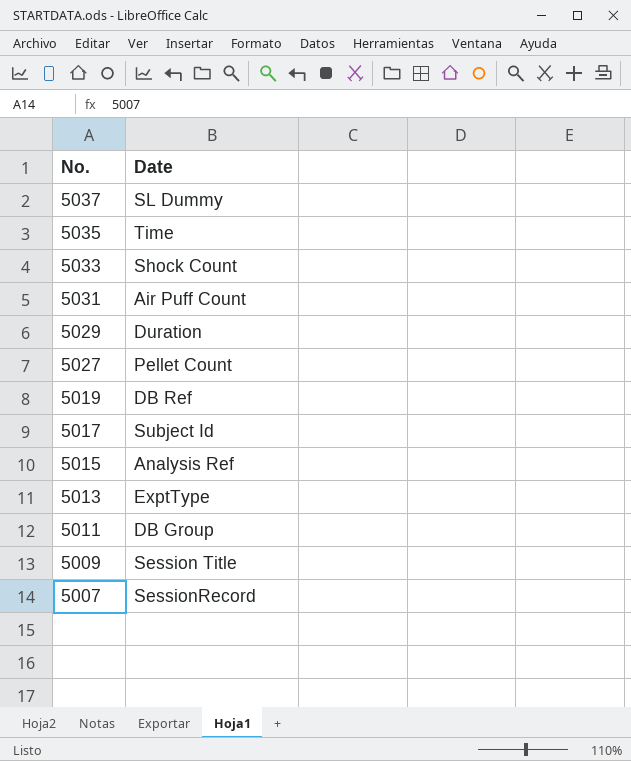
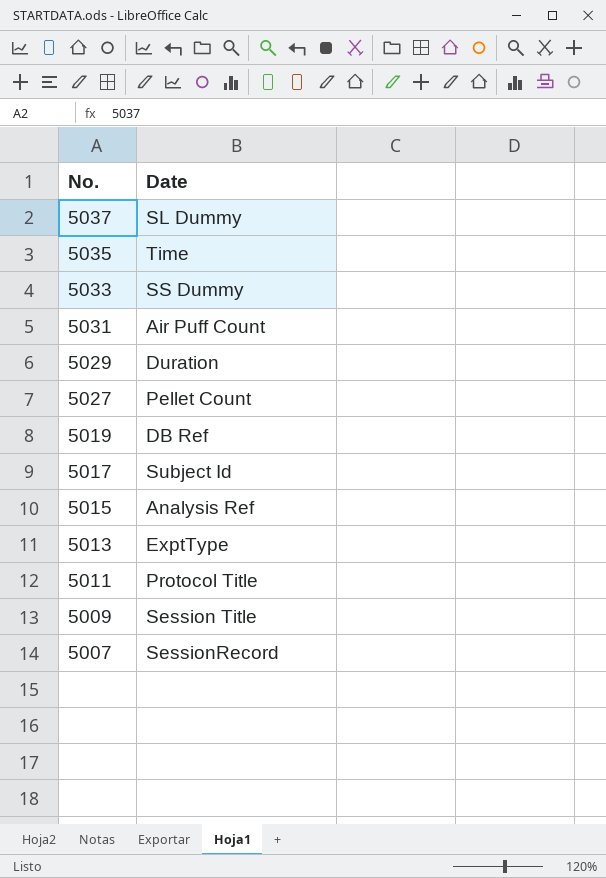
5033 | Date: Shock Count -> SS Dummy
5011 | Date: DB Group -> Protocol Title

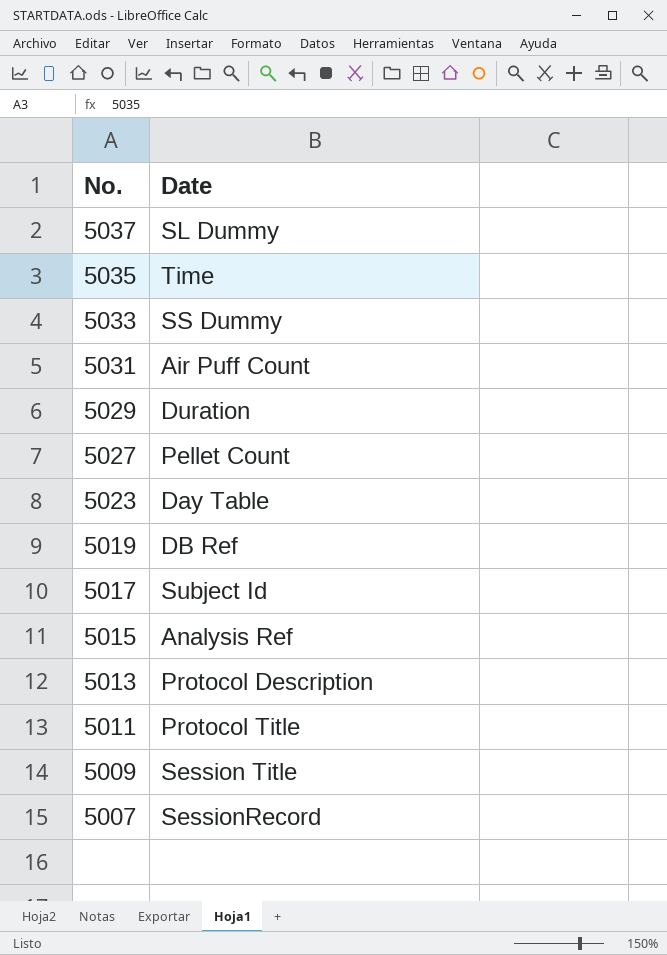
row 5023: none -> Day Table
5013 | Date: ExptType -> Protocol Description

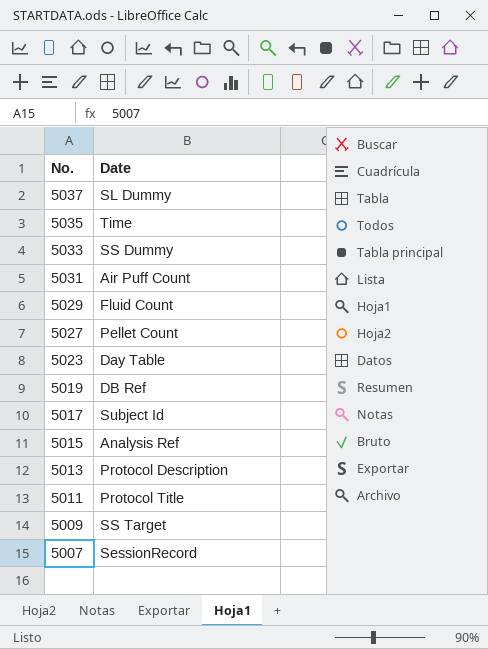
5029 | Date: Duration -> Fluid Count
5009 | Date: Session Title -> SS Target

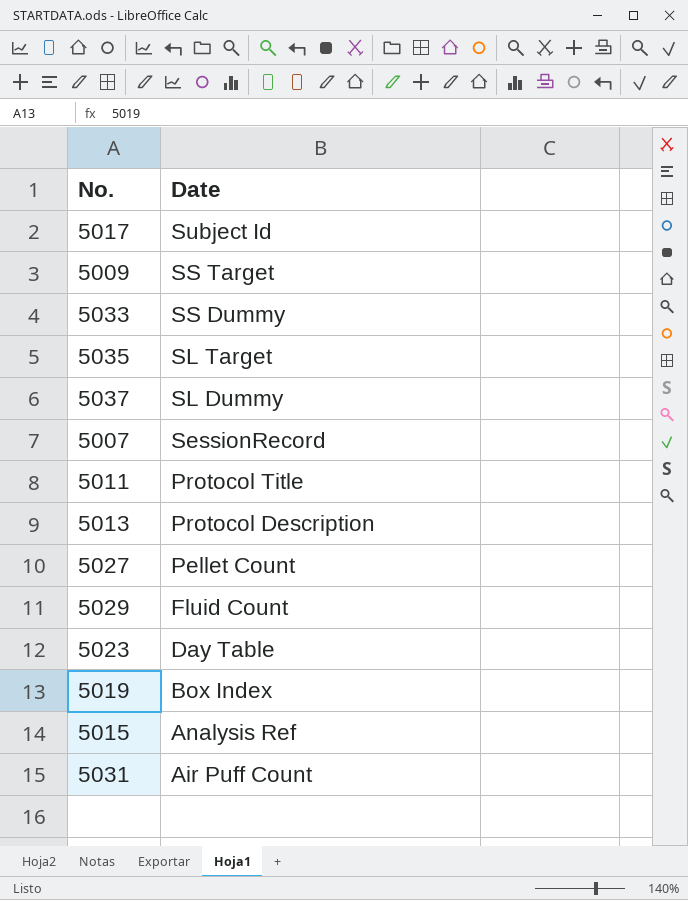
row order: No. descending -> Date descending
5035 | Date: Time -> SL Target
5019 | Date: DB Ref -> Box Index

